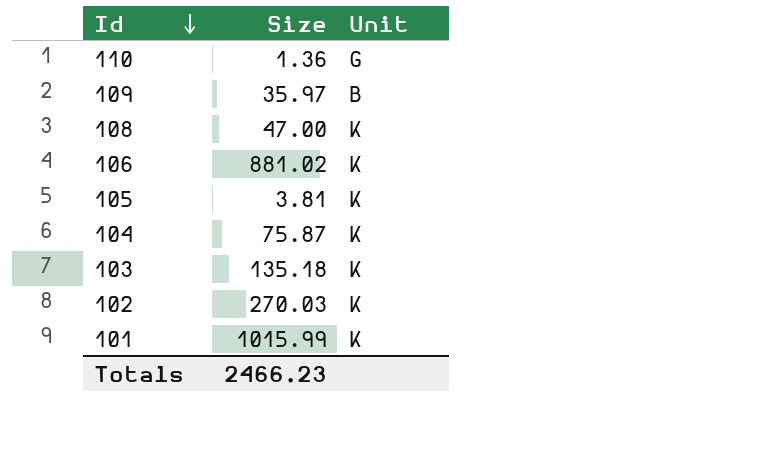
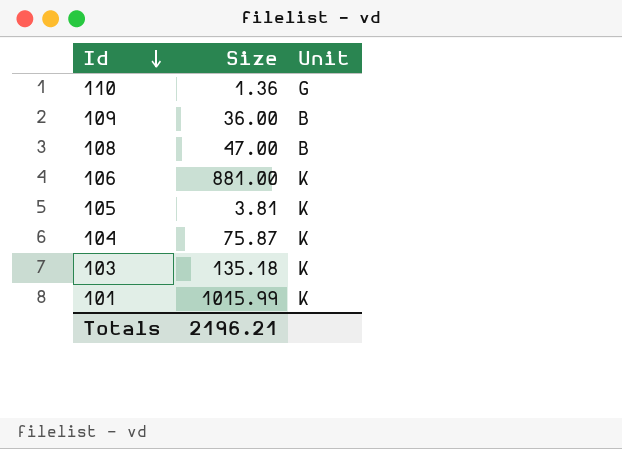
row 102: 270.03 | K -> none
109 | Size: 35.97 -> 36.00
108 | Unit: K -> B
106 | Size: 881.02 -> 881.00
Totals | Size: 2466.23 -> 2196.21

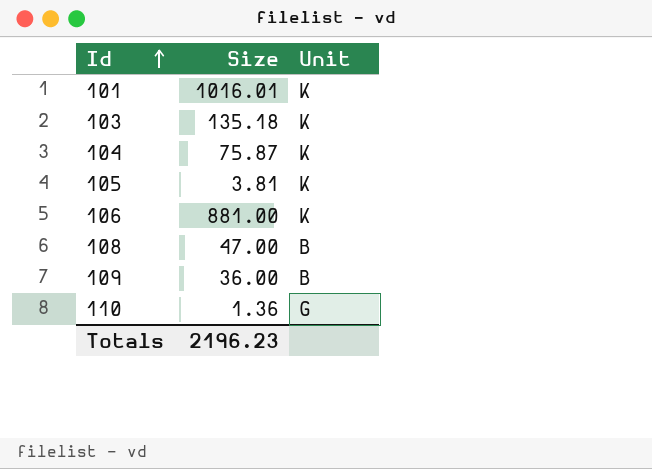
row order: Id descending -> Id ascending
101 | Size: 1015.99 -> 1016.01
Totals | Size: 2196.21 -> 2196.23

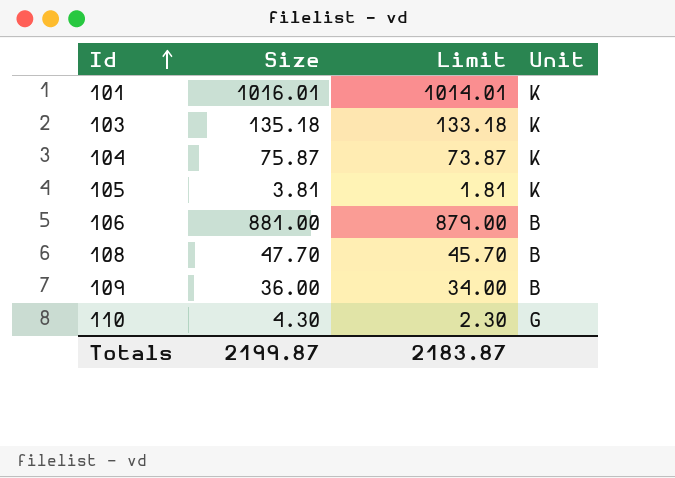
column Limit | formula: none -> [Size] - 2
106 | Unit: K -> B
108 | Size: 47.00 -> 47.70
110 | Size: 1.36 -> 4.30
Totals | Size: 2196.23 -> 2199.87

